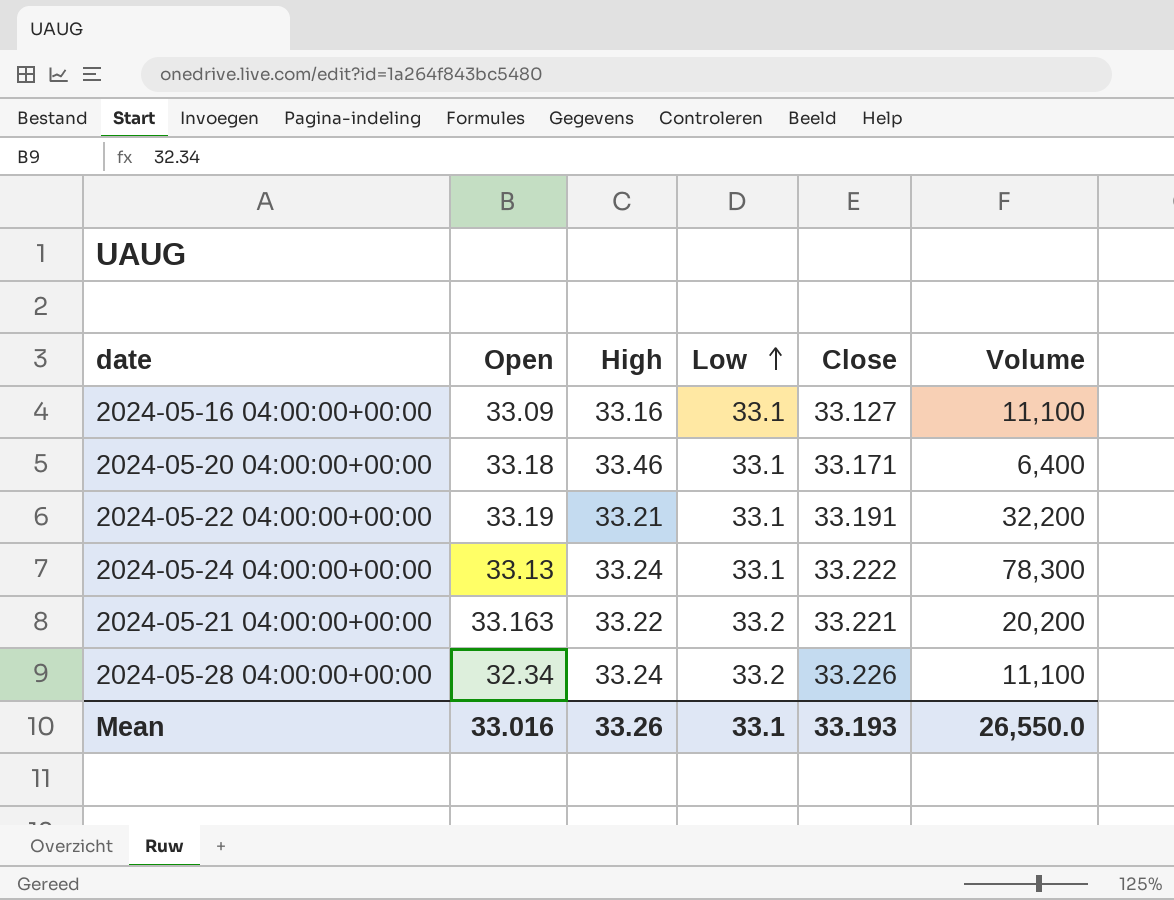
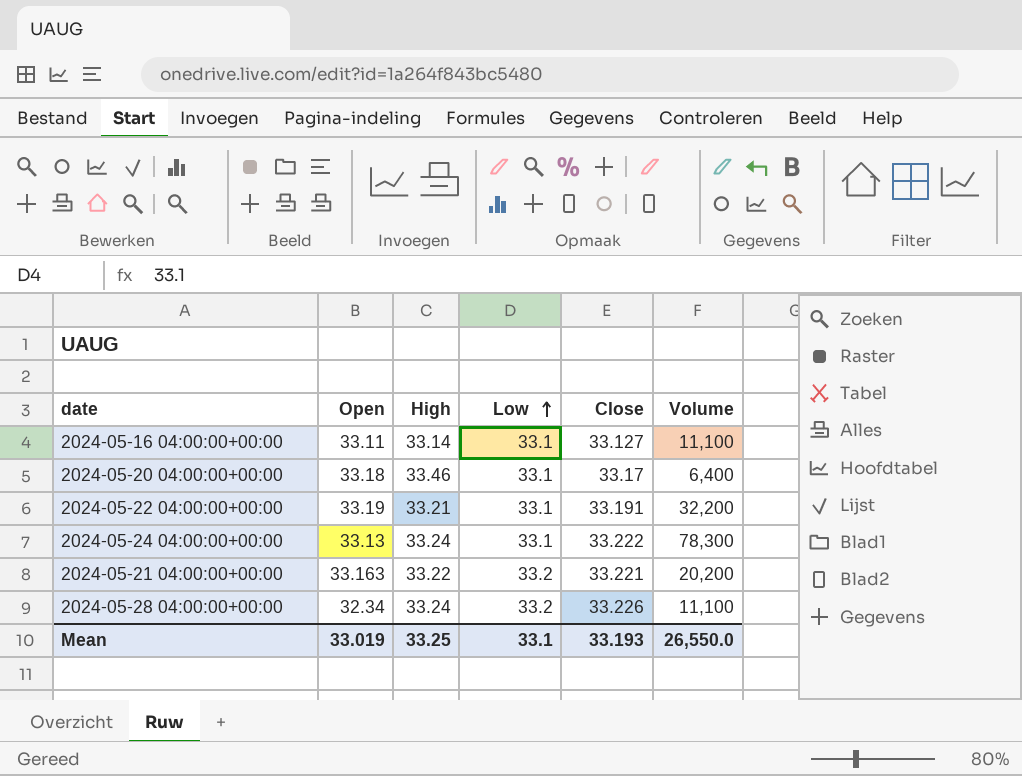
2024-05-16 04:00:00+00:00 | Open: 33.09 -> 33.11
2024-05-16 04:00:00+00:00 | High: 33.16 -> 33.14
2024-05-20 04:00:00+00:00 | Close: 33.171 -> 33.17
Mean | Open: 33.016 -> 33.019
Mean | High: 33.26 -> 33.25

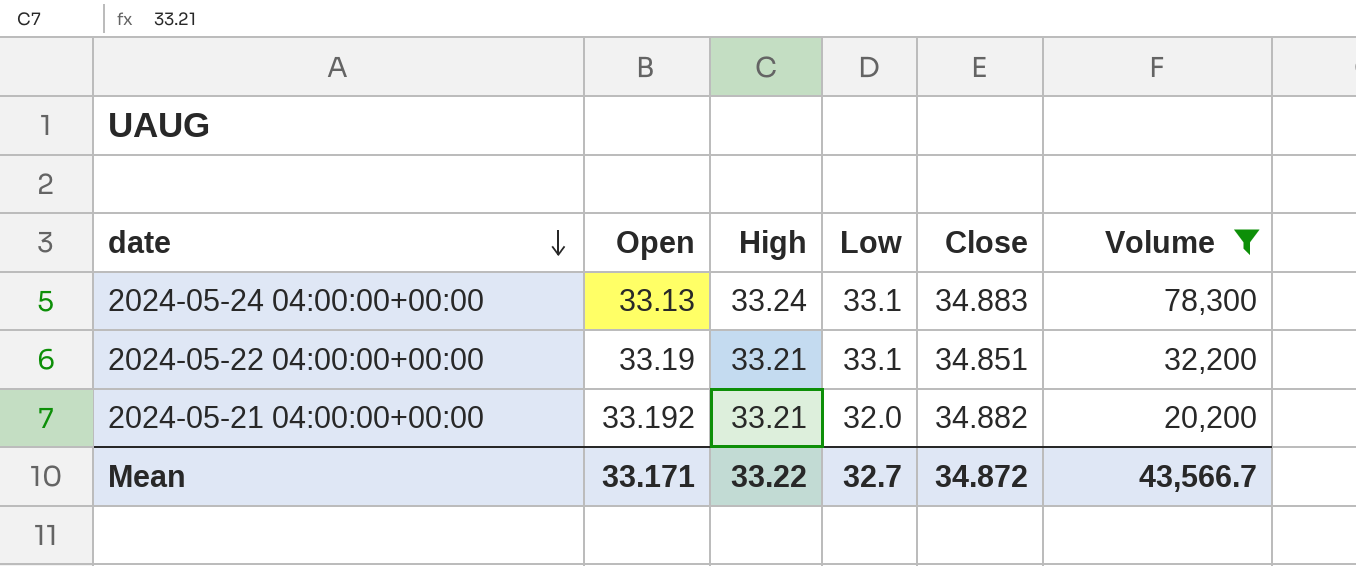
filter: none -> Volume >= 20,200
row order: Low ascending -> date descending
2024-05-24 04:00:00+00:00 | Close: 33.222 -> 34.883
2024-05-22 04:00:00+00:00 | Close: 33.191 -> 34.851
2024-05-21 04:00:00+00:00 | Open: 33.163 -> 33.192
2024-05-21 04:00:00+00:00 | High: 33.22 -> 33.21
2024-05-21 04:00:00+00:00 | Low: 33.2 -> 32.0
2024-05-21 04:00:00+00:00 | Close: 33.221 -> 34.882
Mean | Open: 33.019 -> 33.171
Mean | High: 33.25 -> 33.22
Mean | Low: 33.1 -> 32.7
Mean | Close: 33.193 -> 34.872
Mean | Volume: 26,550.0 -> 43,566.7

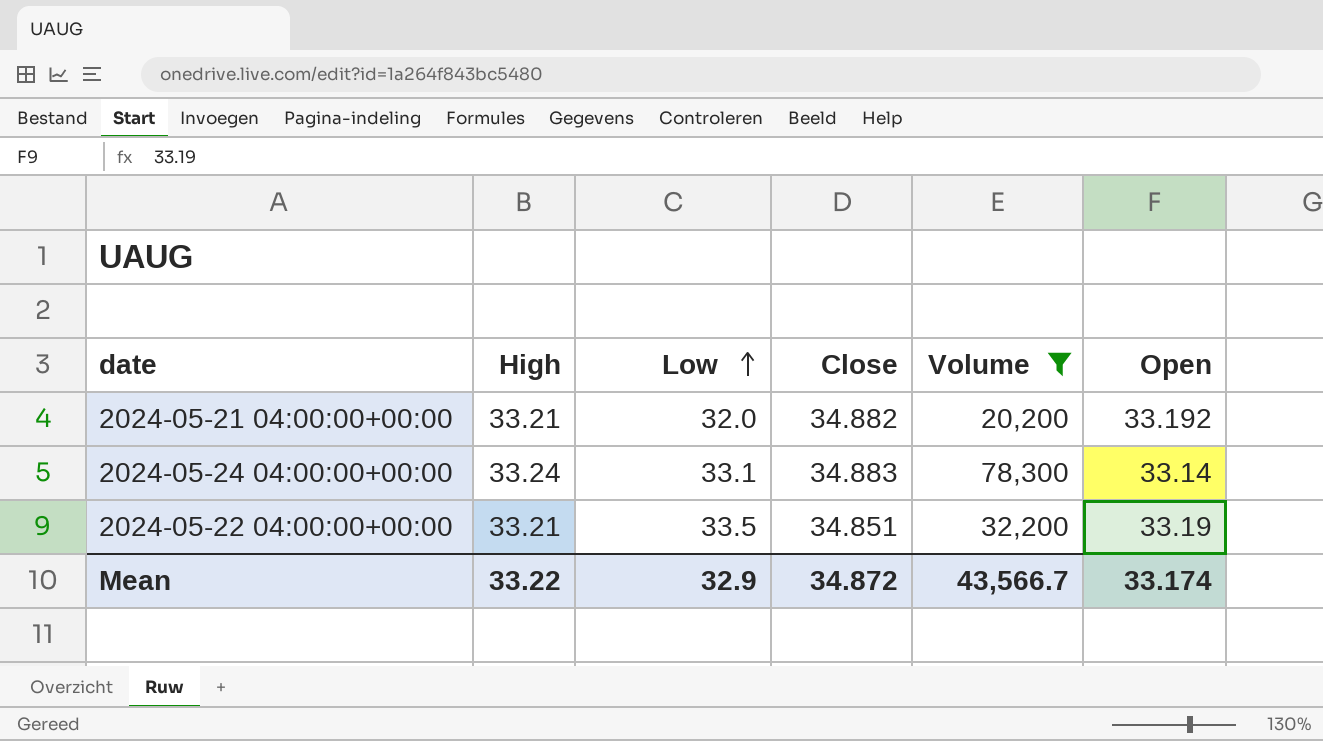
row order: date descending -> Low ascending
column Open | position: 2 -> 6
2024-05-24 04:00:00+00:00 | Open: 33.13 -> 33.14
2024-05-22 04:00:00+00:00 | Low: 33.1 -> 33.5
Mean | Low: 32.7 -> 32.9
Mean | Open: 33.171 -> 33.174

